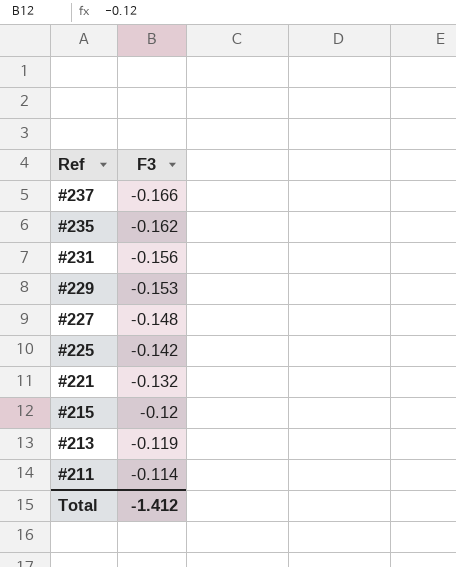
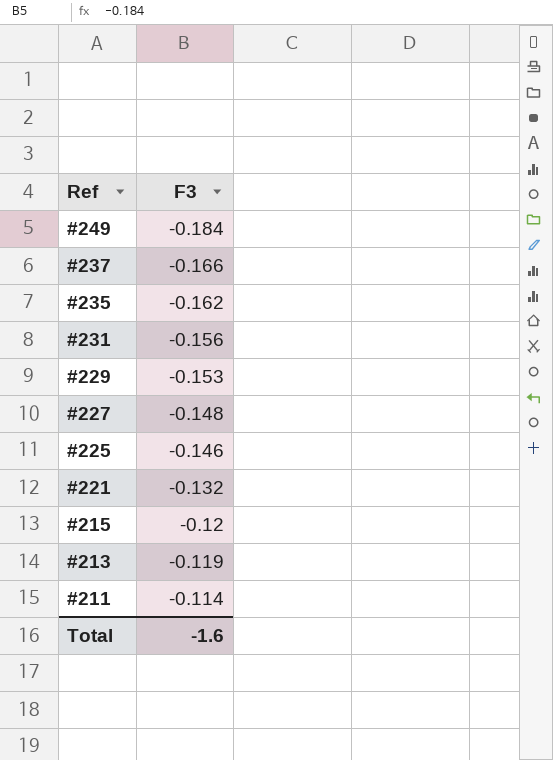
row #249: none -> -0.184
#225 | F3: -0.142 -> -0.146
Total | F3: -1.412 -> -1.6

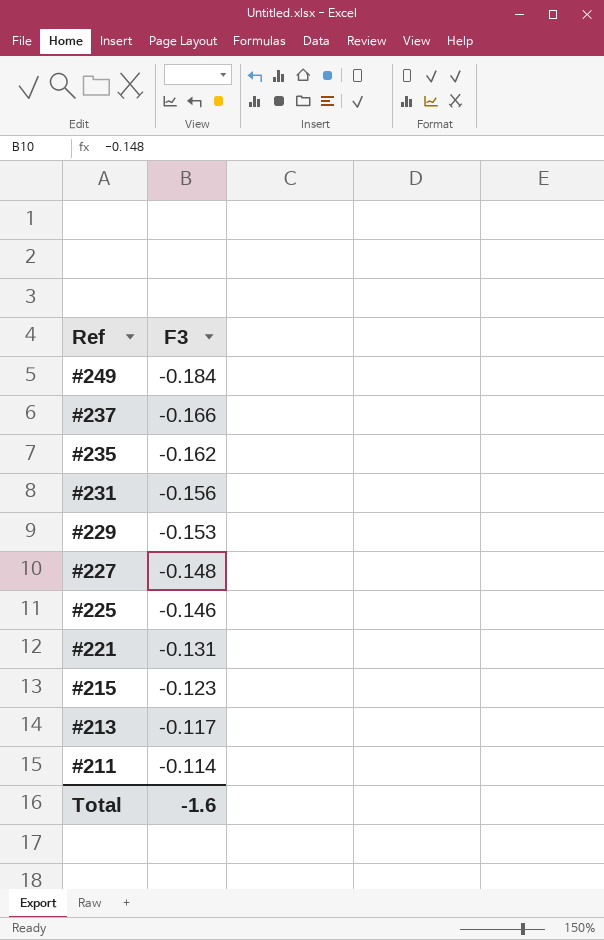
#221 | F3: -0.132 -> -0.131
#215 | F3: -0.12 -> -0.123
#213 | F3: -0.119 -> -0.117

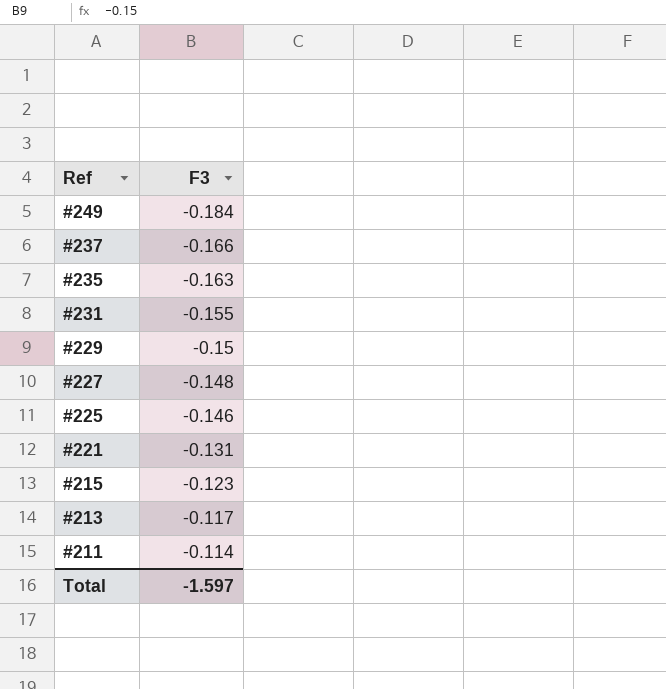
#235 | F3: -0.162 -> -0.163
#231 | F3: -0.156 -> -0.155
#229 | F3: -0.153 -> -0.15
Total | F3: -1.6 -> -1.597

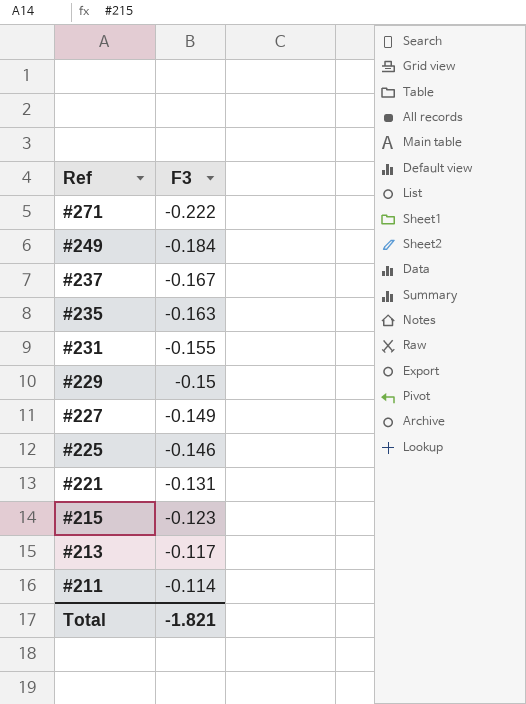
row #271: none -> -0.222
#237 | F3: -0.166 -> -0.167
#227 | F3: -0.148 -> -0.149
Total | F3: -1.597 -> -1.821

